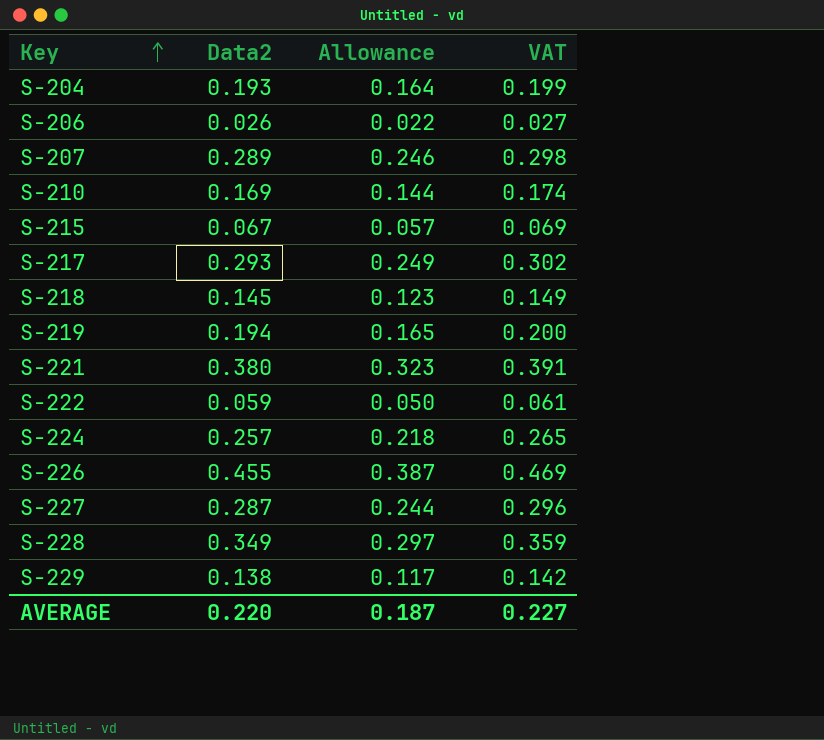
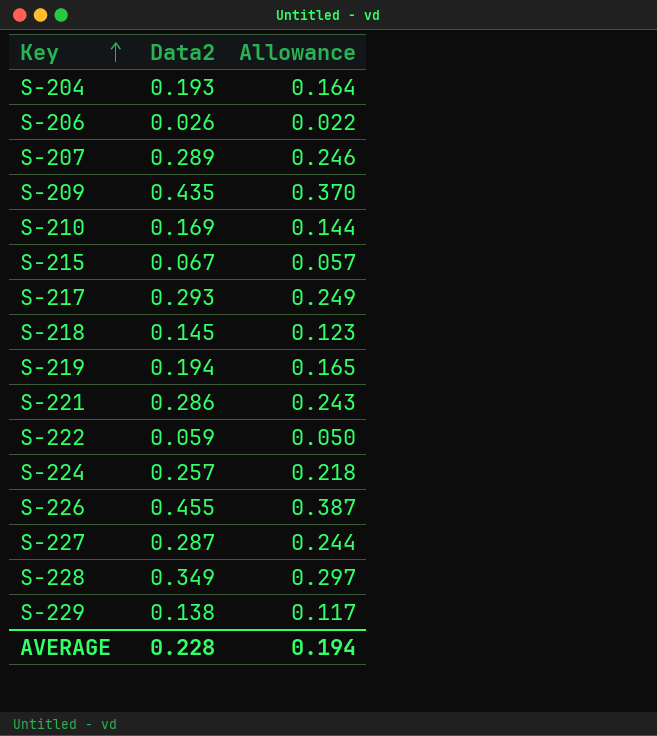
column VAT | formula: [Data2] * 1.03 -> none
row S-209: none -> 0.435 | 0.370
S-221 | Data2: 0.380 -> 0.286
S-221 | Allowance: 0.323 -> 0.243
AVERAGE | Data2: 0.220 -> 0.228
AVERAGE | Allowance: 0.187 -> 0.194

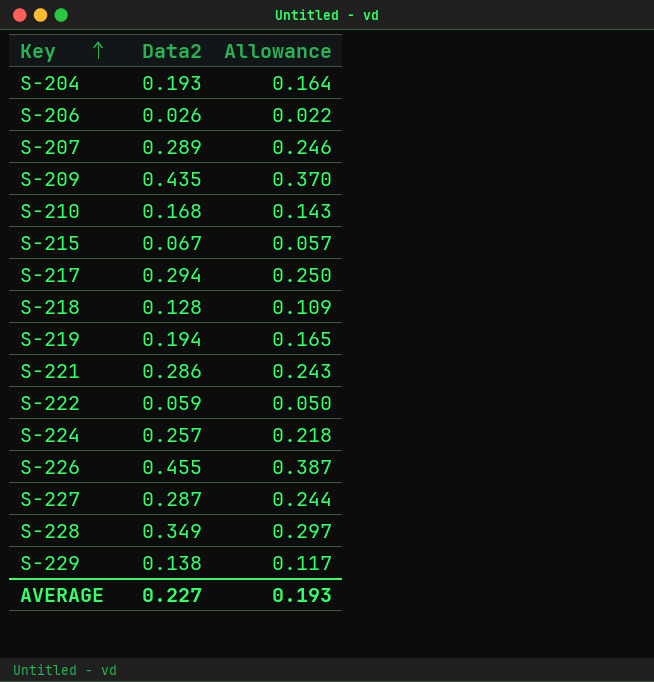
S-210 | Data2: 0.169 -> 0.168
S-210 | Allowance: 0.144 -> 0.143
S-217 | Data2: 0.293 -> 0.294
S-217 | Allowance: 0.249 -> 0.250
S-218 | Data2: 0.145 -> 0.128
S-218 | Allowance: 0.123 -> 0.109
AVERAGE | Data2: 0.228 -> 0.227
AVERAGE | Allowance: 0.194 -> 0.193

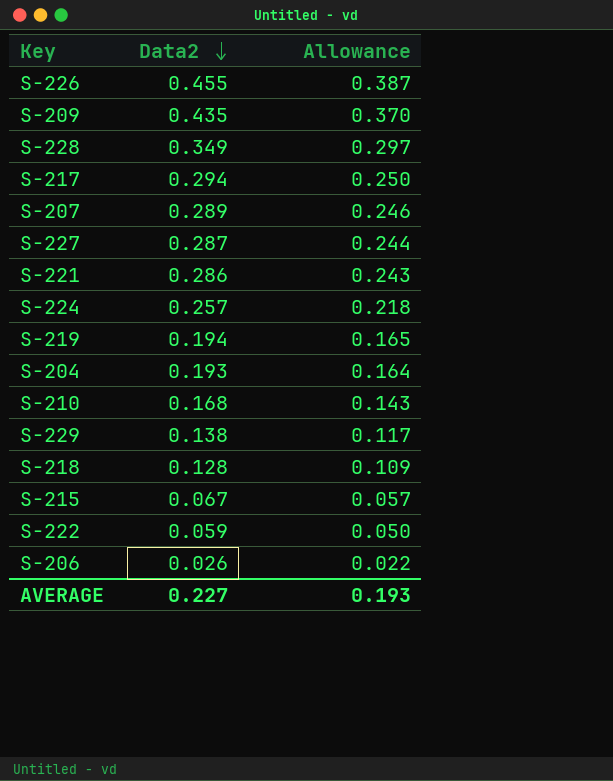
row order: Key ascending -> Data2 descending

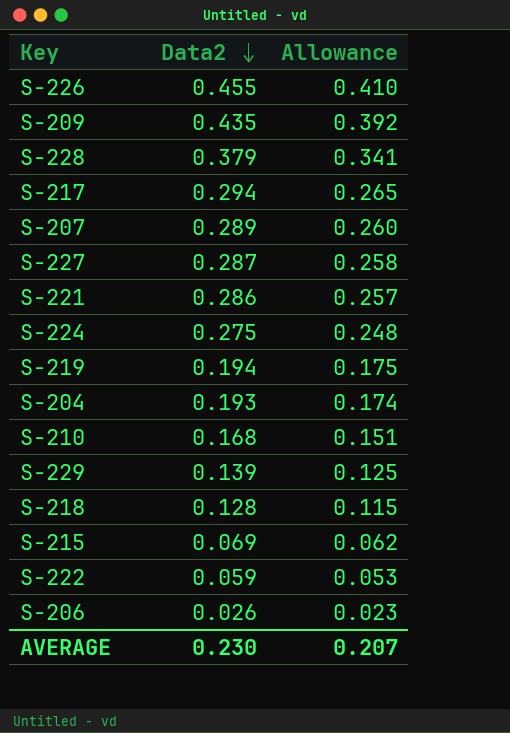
column Allowance | formula: [Data2] * 0.85 -> [Data2] * 0.9
S-228 | Data2: 0.349 -> 0.379
S-224 | Data2: 0.257 -> 0.275
S-229 | Data2: 0.138 -> 0.139
S-215 | Data2: 0.067 -> 0.069
AVERAGE | Data2: 0.227 -> 0.230
AVERAGE | Allowance: 0.193 -> 0.207

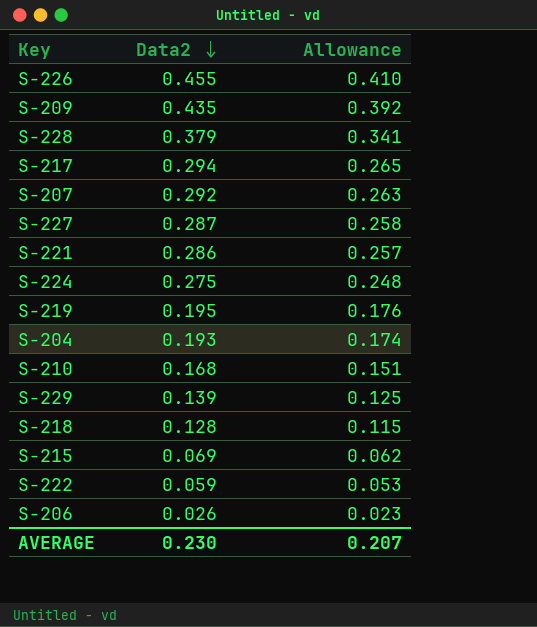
S-207 | Data2: 0.289 -> 0.292
S-207 | Allowance: 0.260 -> 0.263
S-219 | Data2: 0.194 -> 0.195
S-219 | Allowance: 0.175 -> 0.176

